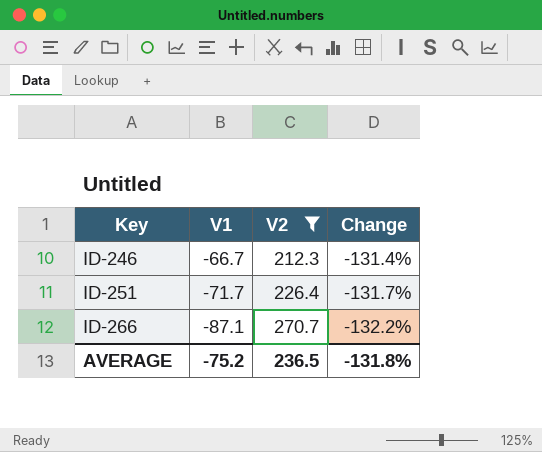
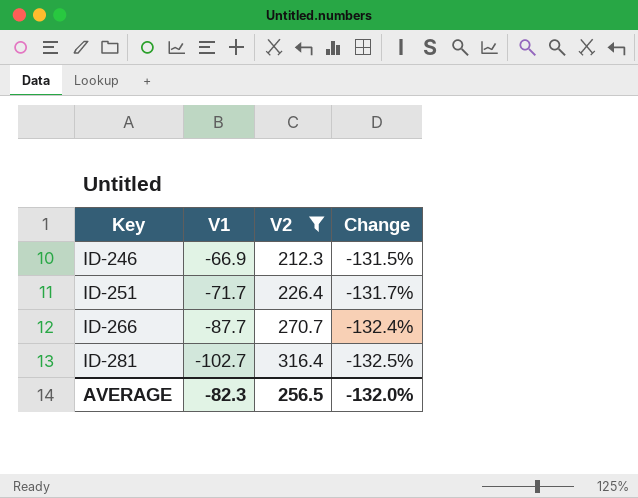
ID-246 | V1: -66.7 -> -66.9
ID-246 | Change: -131.4% -> -131.5%
ID-266 | V1: -87.1 -> -87.7
ID-266 | Change: -132.2% -> -132.4%
row ID-281: none -> -102.7 | 316.4 | -132.5%
AVERAGE | V1: -75.2 -> -82.3
AVERAGE | V2: 236.5 -> 256.5
AVERAGE | Change: -131.8% -> -132.0%

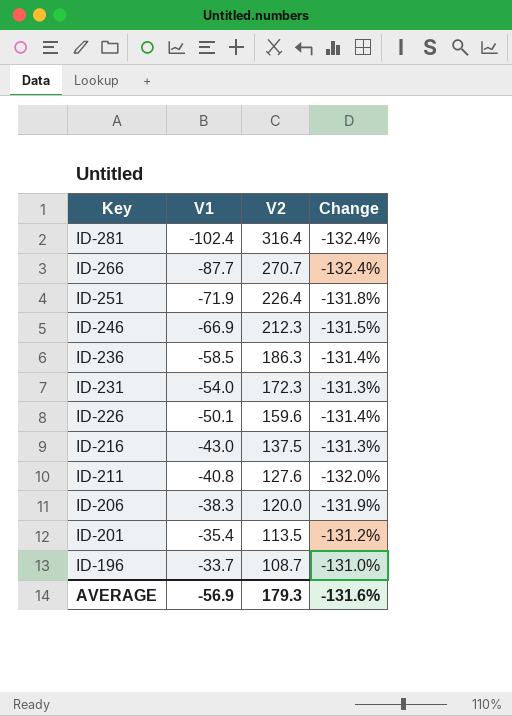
filter: V2 >= 212.3 -> none
row order: Key ascending -> Key descending
ID-281 | V1: -102.7 -> -102.4
ID-281 | Change: -132.5% -> -132.4%
ID-251 | V1: -71.7 -> -71.9
ID-251 | Change: -131.7% -> -131.8%
AVERAGE | V1: -82.3 -> -56.9
AVERAGE | V2: 256.5 -> 179.3
AVERAGE | Change: -132.0% -> -131.6%

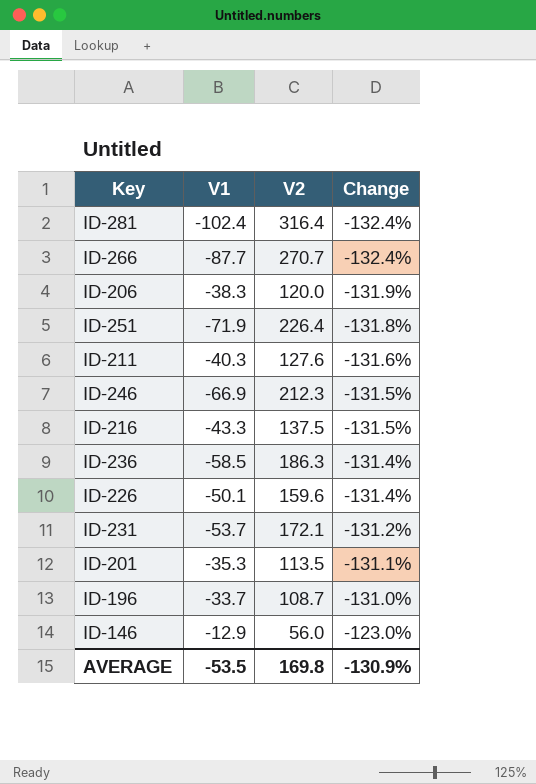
row order: Key descending -> Change ascending
ID-211 | V1: -40.8 -> -40.3
ID-211 | Change: -132.0% -> -131.6%
ID-216 | V1: -43.0 -> -43.3
ID-216 | Change: -131.3% -> -131.5%
ID-231 | V1: -54.0 -> -53.7
ID-231 | V2: 172.3 -> 172.1
ID-231 | Change: -131.3% -> -131.2%
ID-201 | V1: -35.4 -> -35.3
ID-201 | Change: -131.2% -> -131.1%
row ID-146: none -> -12.9 | 56.0 | -123.0%
AVERAGE | V1: -56.9 -> -53.5
AVERAGE | V2: 179.3 -> 169.8
AVERAGE | Change: -131.6% -> -130.9%

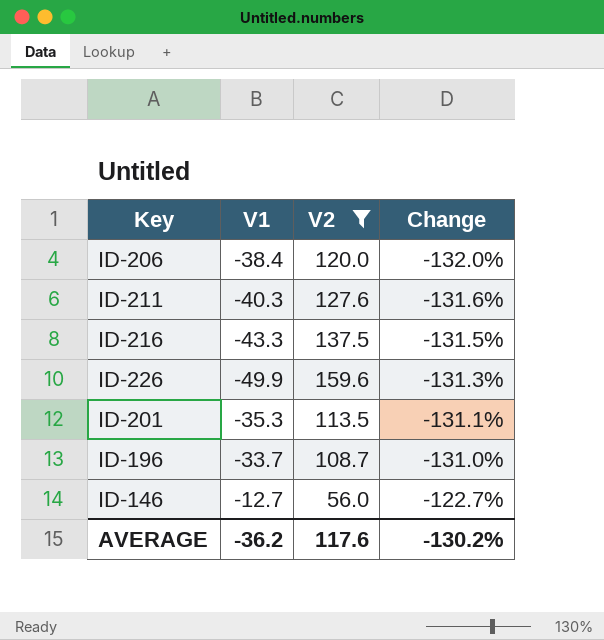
filter: none -> V2 <= 159.6
ID-206 | V1: -38.3 -> -38.4
ID-206 | Change: -131.9% -> -132.0%
ID-226 | V1: -50.1 -> -49.9
ID-226 | Change: -131.4% -> -131.3%
ID-146 | V1: -12.9 -> -12.7
ID-146 | Change: -123.0% -> -122.7%
AVERAGE | V1: -53.5 -> -36.2
AVERAGE | V2: 169.8 -> 117.6
AVERAGE | Change: -130.9% -> -130.2%

